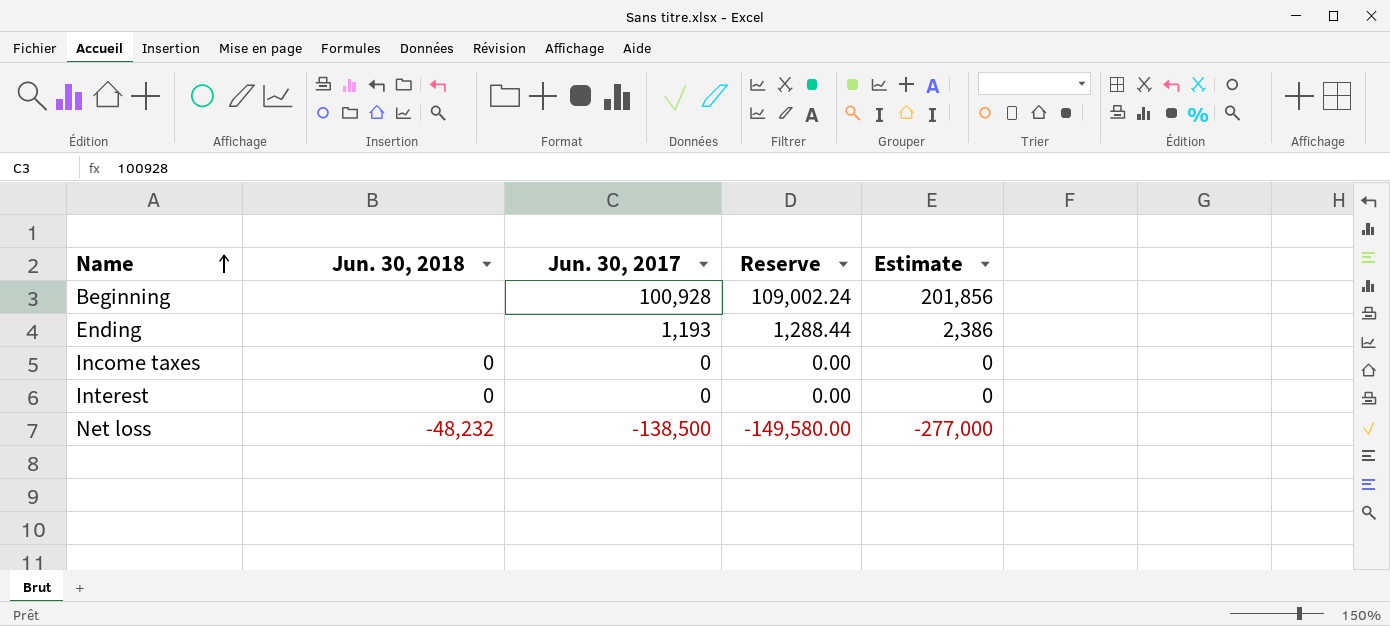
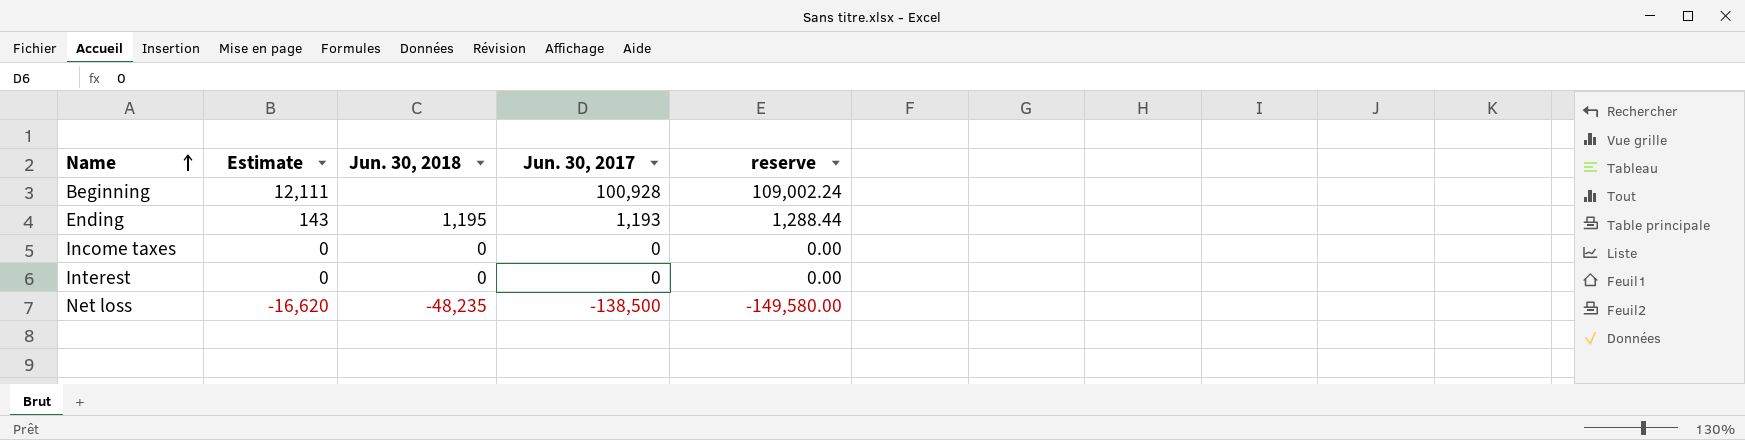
column Estimate | formula: [Jun. 30, 2017] * 2 -> [Jun. 30, 2017] * 0.12
column Estimate | position: 5 -> 2
column name: Reserve -> reserve
Ending | Jun. 30, 2018: none -> 1,195
Net loss | Jun. 30, 2018: -48,232 -> -48,235

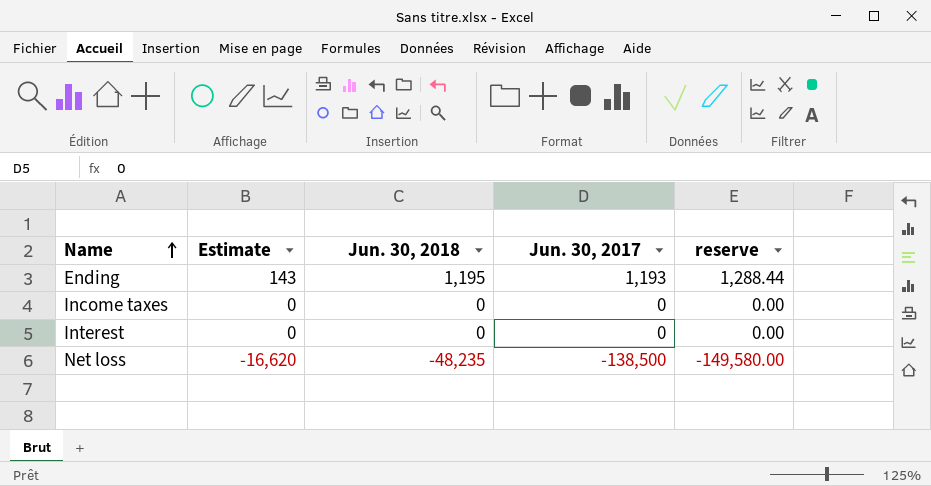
row Beginning: 12,111 | none | 100,928 | 109,002.24 -> none

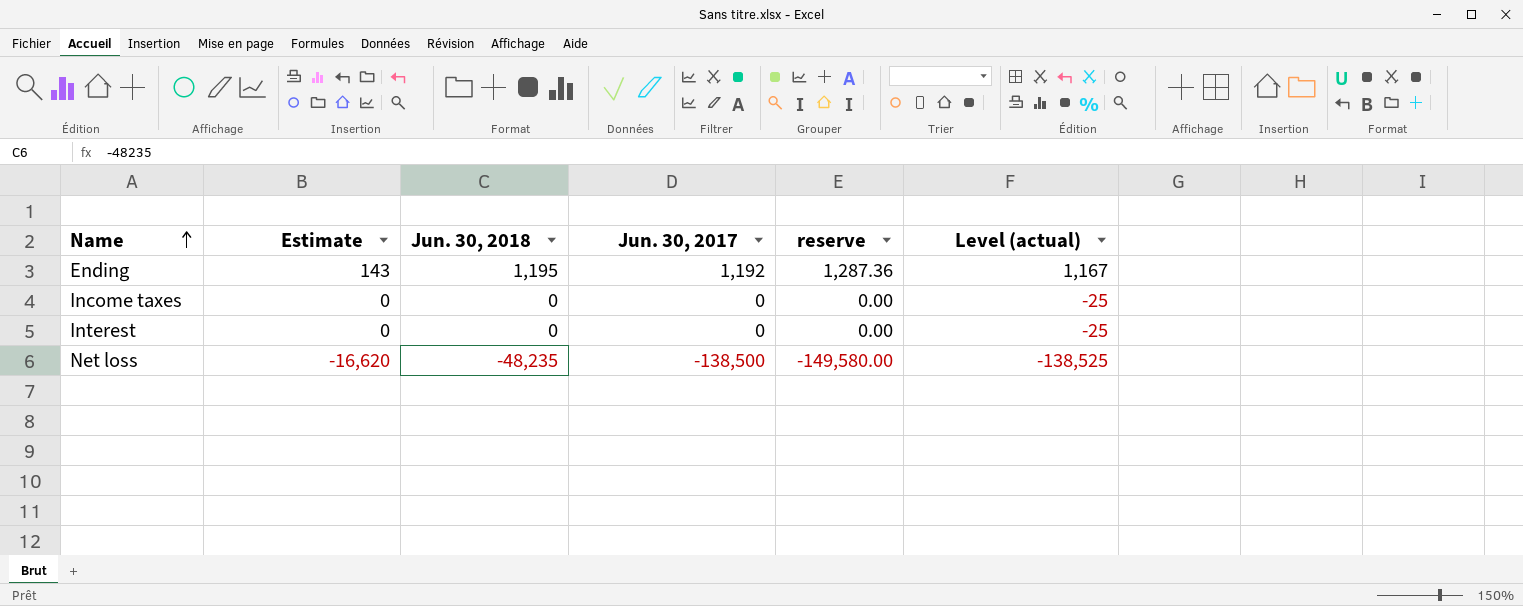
column Level (actual) | formula: none -> [Jun. 30, 2017] - 25
Ending | Jun. 30, 2017: 1,193 -> 1,192
Ending | reserve: 1,288.44 -> 1,287.36

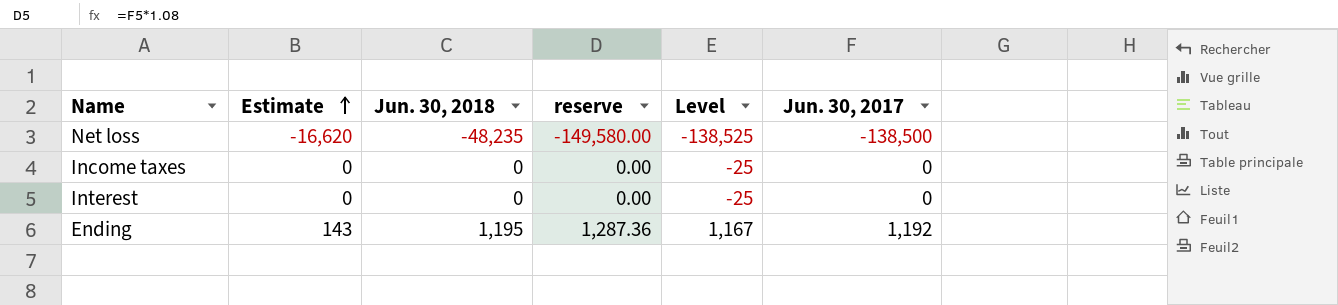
row order: Name ascending -> Estimate ascending
column name: Level (actual) -> Level
column Jun. 30, 2017 | position: 4 -> 6

